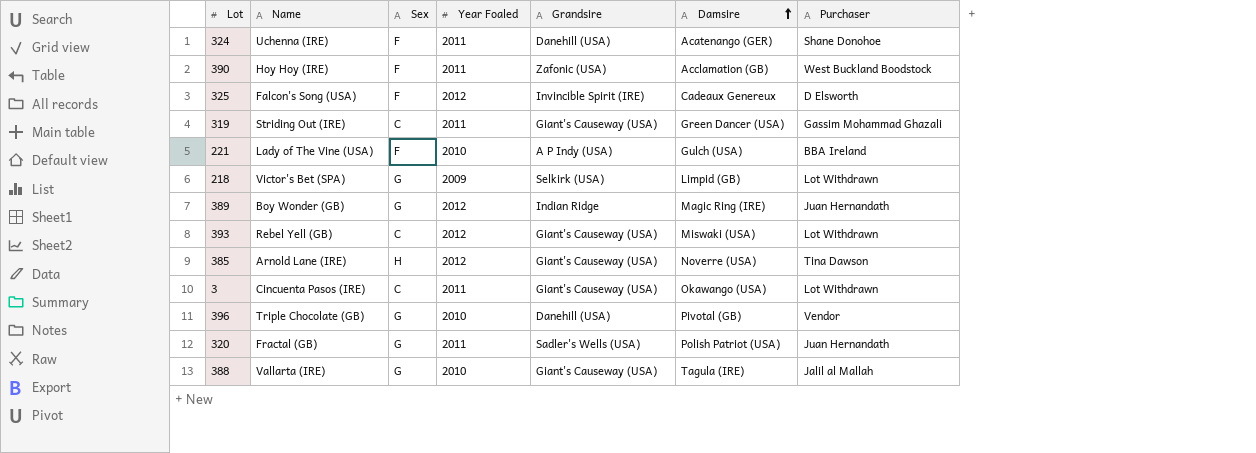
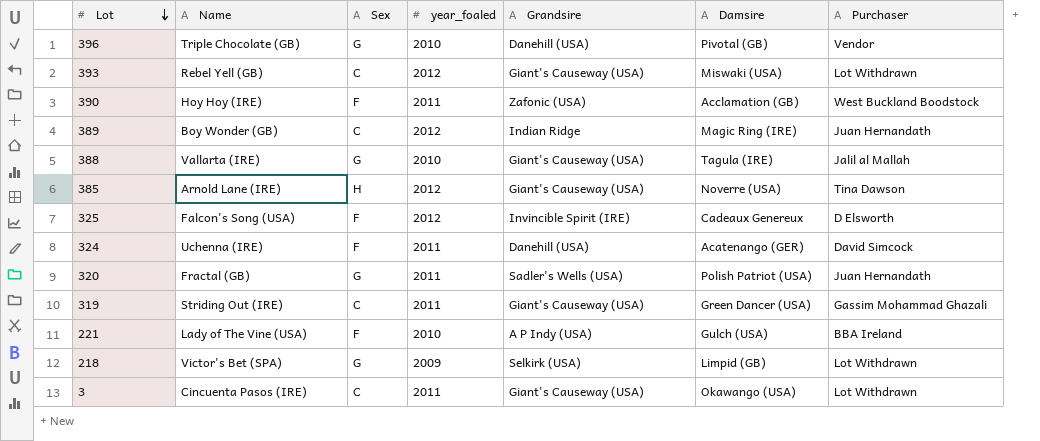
row order: Damsire ascending -> Lot descending
column name: Year Foaled -> year_foaled
389 | Sex: G -> C
324 | Purchaser: Shane Donohoe -> David Simcock

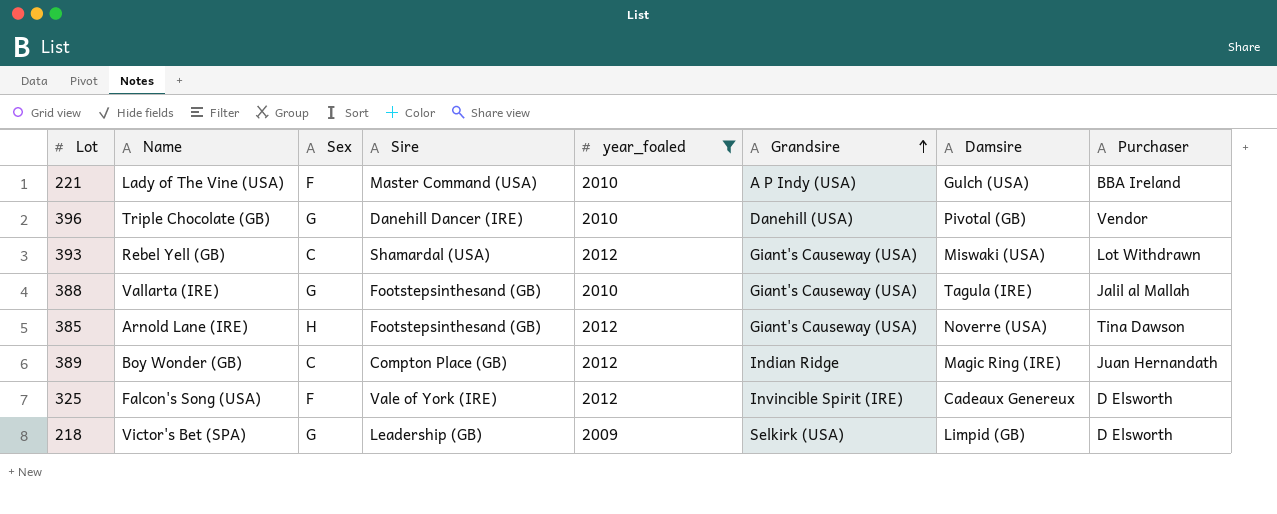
filter: none -> year_foaled != 2011
row order: Lot descending -> Grandsire ascending
column Sire | position: none -> 4
218 | Purchaser: Lot Withdrawn -> D Elsworth

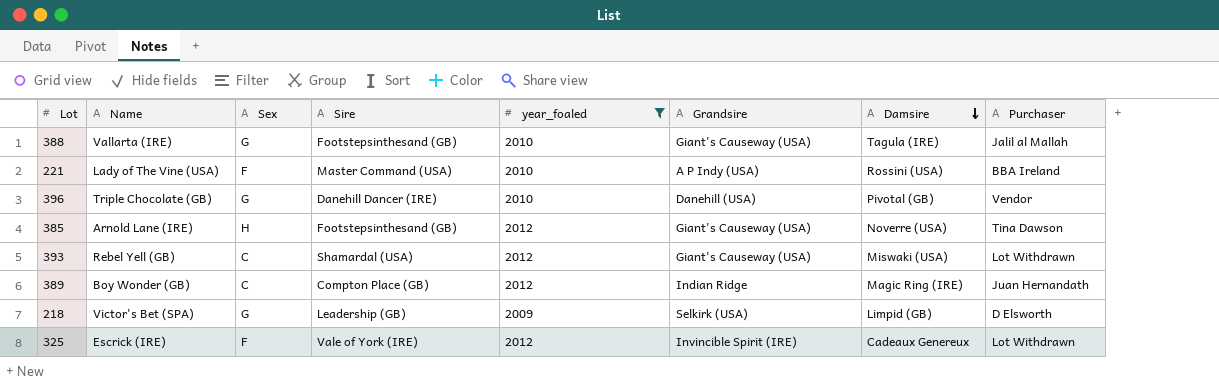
row order: Grandsire ascending -> Damsire descending
221 | Damsire: Gulch (USA) -> Rossini (USA)
325 | Name: Falcon's Song (USA) -> Escrick (IRE)
325 | Purchaser: D Elsworth -> Lot Withdrawn

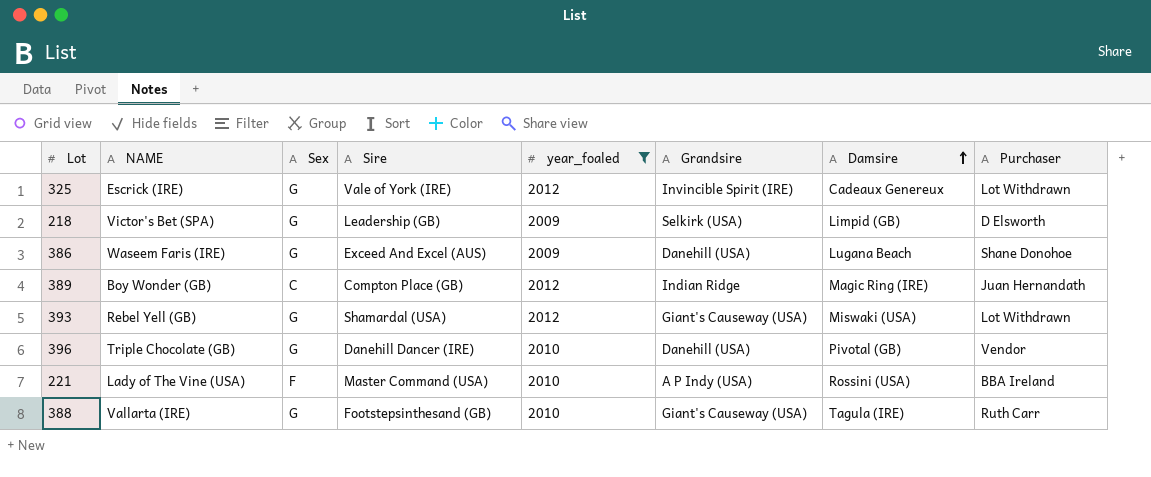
row order: Damsire descending -> Damsire ascending
column name: Name -> NAME
row 385: Arnold Lane (IRE) | H | Footstepsinthesand (GB) | 2012 | Giant's Causeway (USA) | Noverre (USA) | Tina Dawson -> none
325 | Sex: F -> G
row 386: none -> Waseem Faris (IRE) | G | Exceed And Excel (AUS) | 2009 | Danehill (USA) | Lugana Beach | Shane Donohoe
393 | Sex: C -> G
388 | Purchaser: Jalil al Mallah -> Ruth Carr

